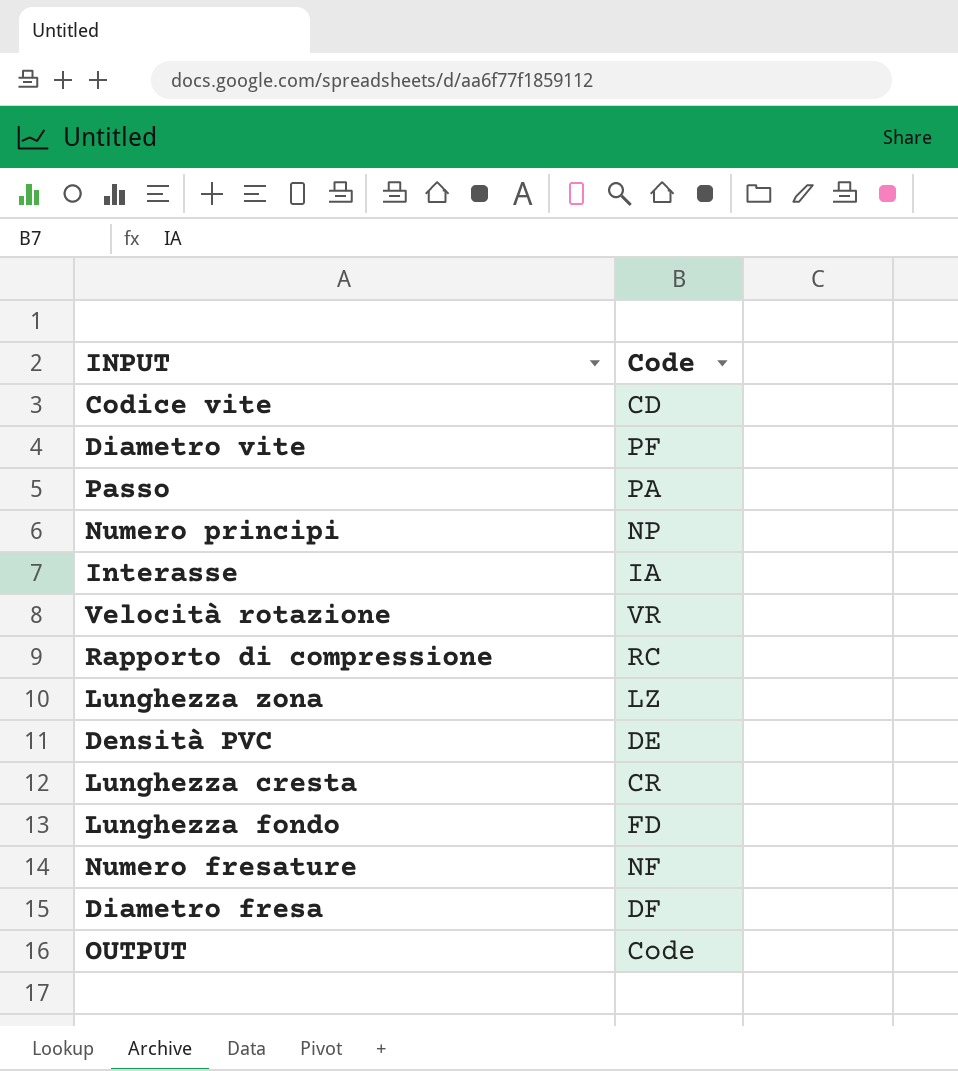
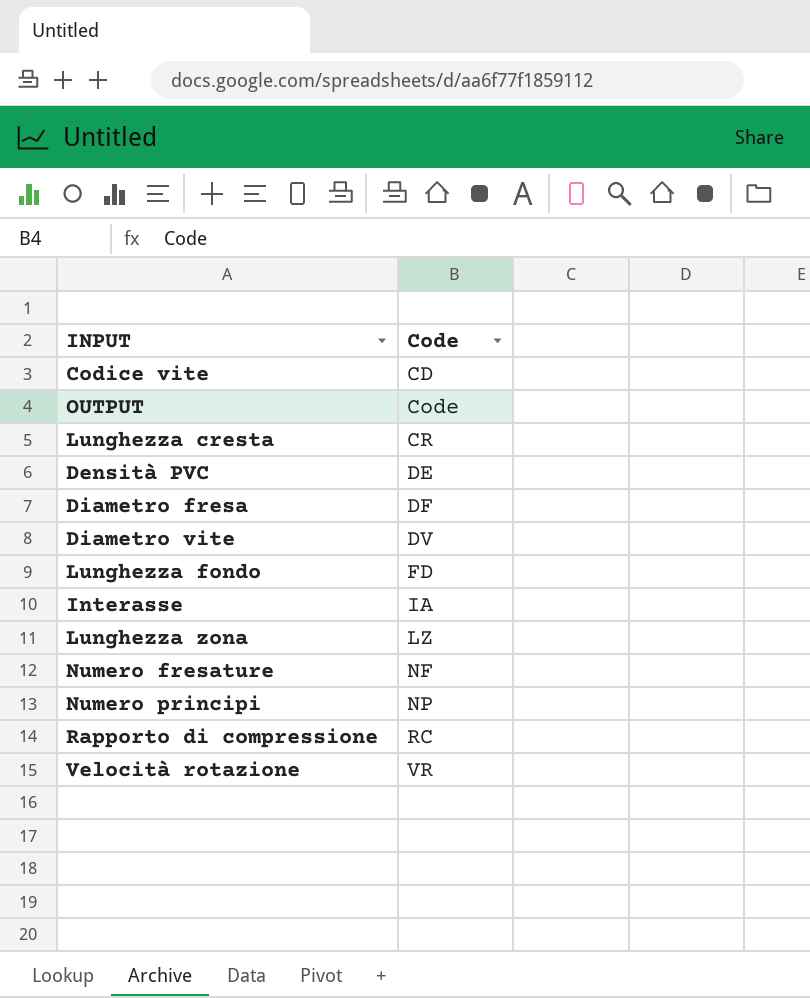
row order: none -> Code ascending
row Passo: PA -> none
Diametro vite | Code: PF -> DV

